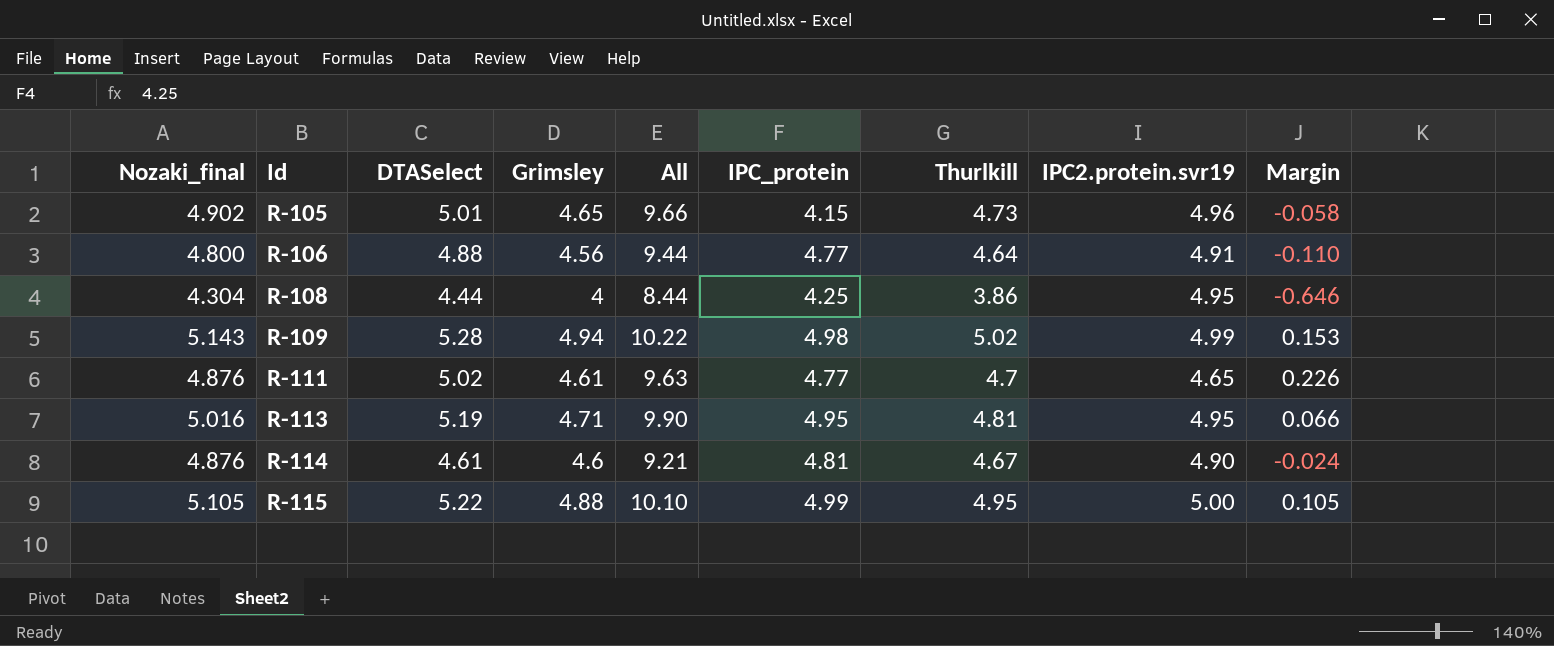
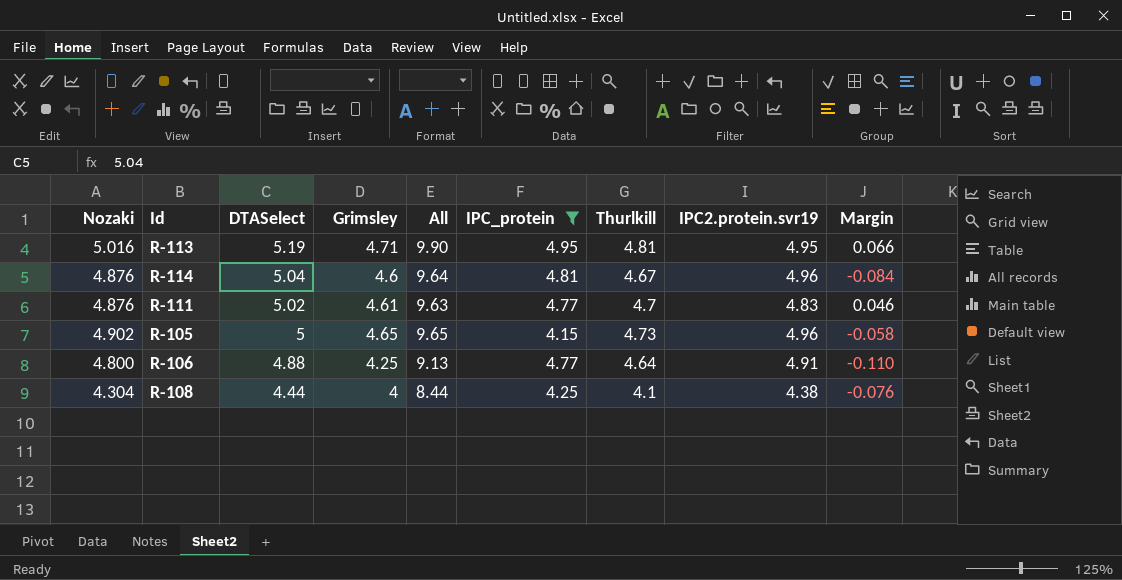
filter: none -> IPC_protein <= 4.95
row order: Id ascending -> DTASelect descending
column name: Nozaki_final -> Nozaki
R-114 | DTASelect: 4.61 -> 5.04
R-114 | All: 9.21 -> 9.64
R-114 | IPC2.protein.svr19: 4.90 -> 4.96
R-114 | Margin: -0.024 -> -0.084
R-111 | IPC2.protein.svr19: 4.65 -> 4.83
R-111 | Margin: 0.226 -> 0.046
R-105 | DTASelect: 5.01 -> 5
R-105 | All: 9.66 -> 9.65
R-106 | Grimsley: 4.56 -> 4.25
R-106 | All: 9.44 -> 9.13
R-108 | Thurlkill: 3.86 -> 4.1
R-108 | IPC2.protein.svr19: 4.95 -> 4.38
R-108 | Margin: -0.646 -> -0.076

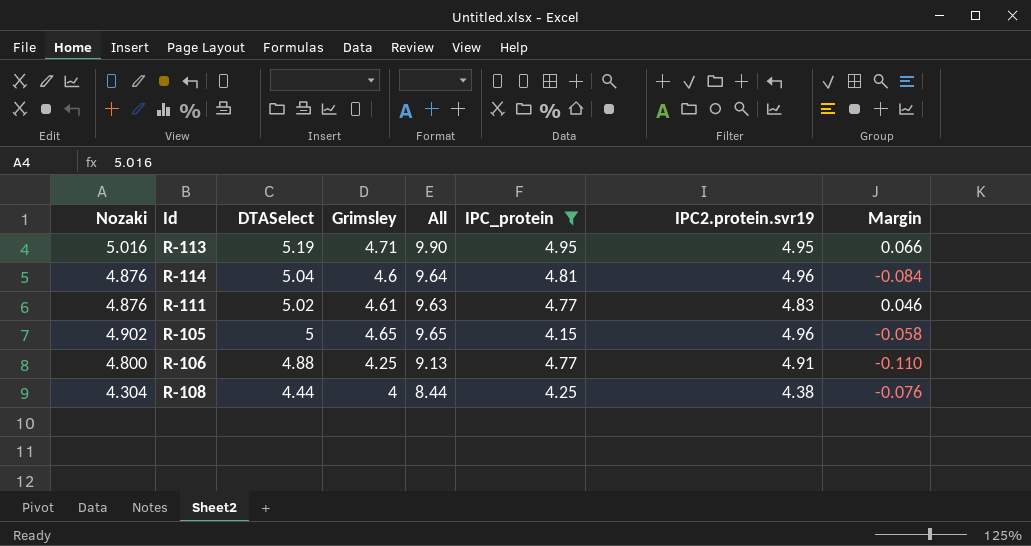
column Thurlkill | position: 7 -> none

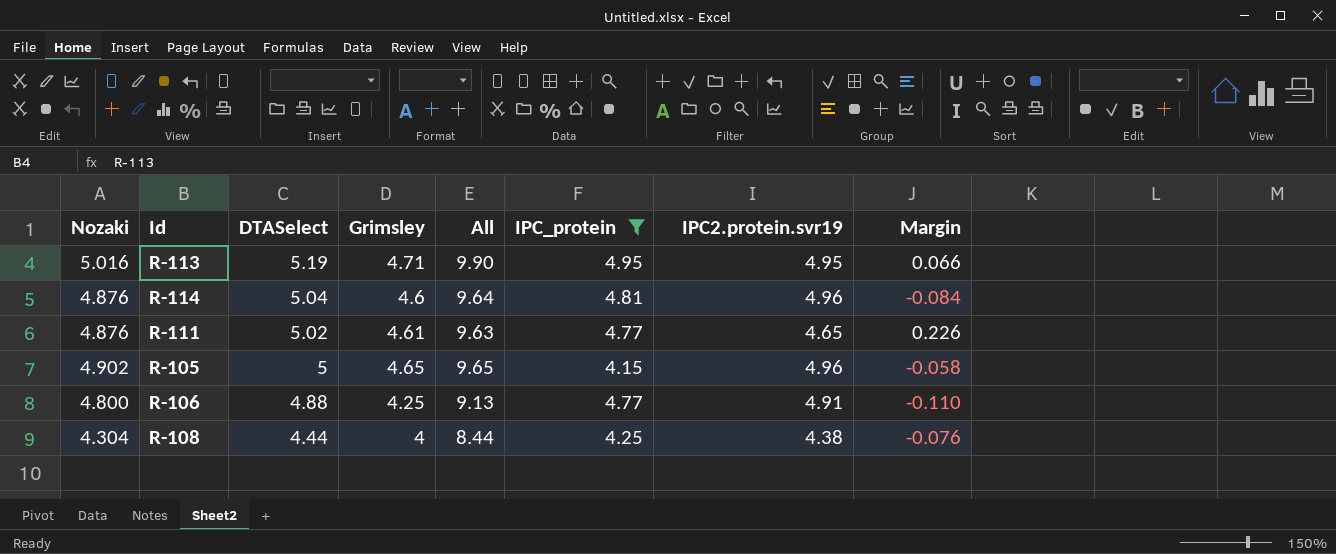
R-111 | IPC2.protein.svr19: 4.83 -> 4.65
R-111 | Margin: 0.046 -> 0.226

